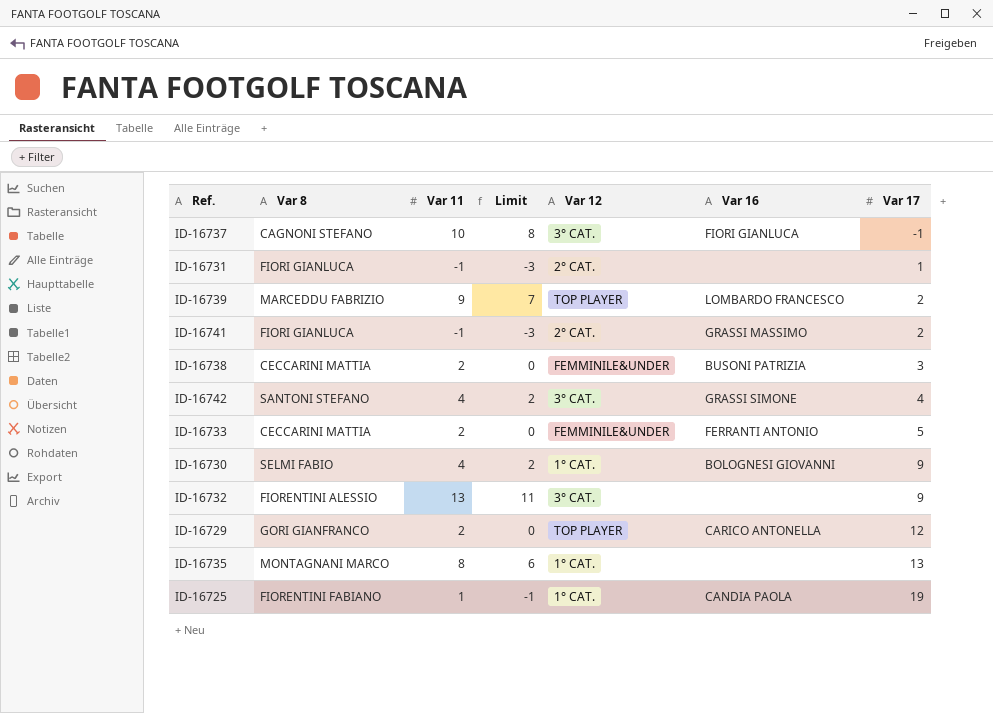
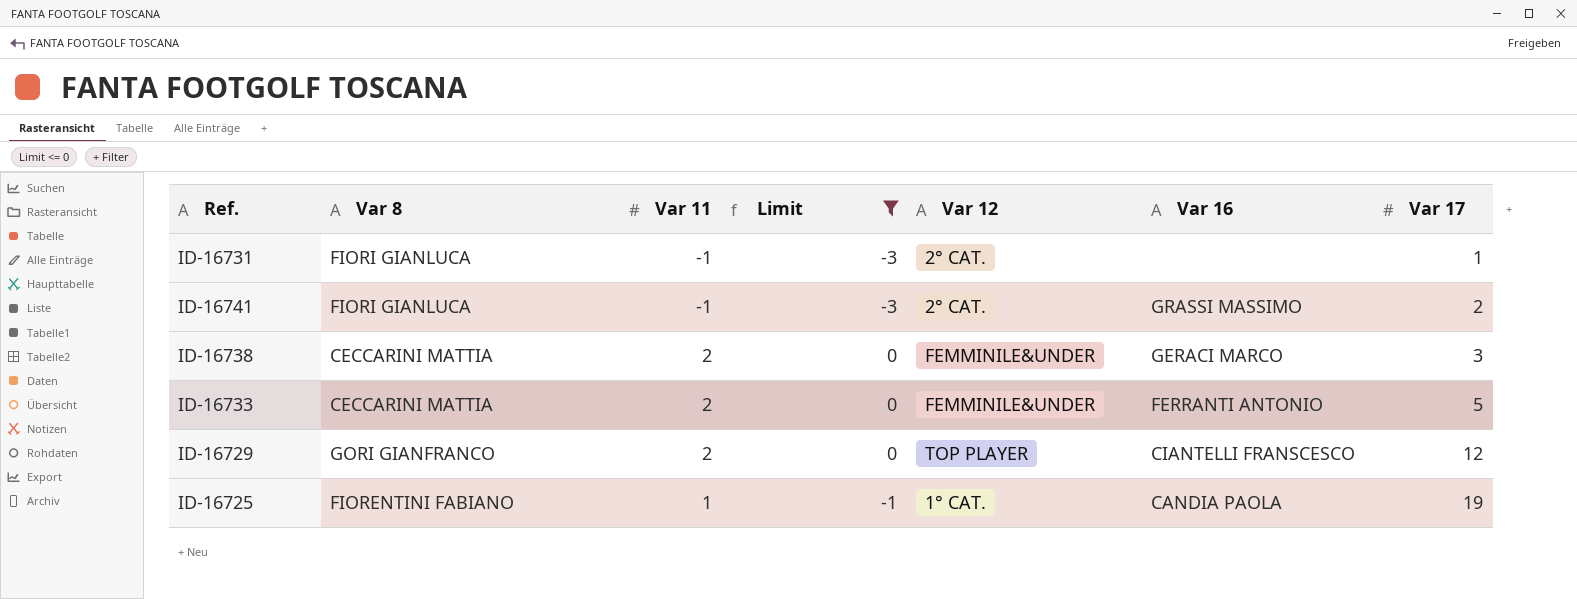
filter: none -> Limit <= 0
ID-16738 | Var 16: BUSONI PATRIZIA -> GERACI MARCO
ID-16729 | Var 16: CARICO ANTONELLA -> CIANTELLI FRANSCESCO

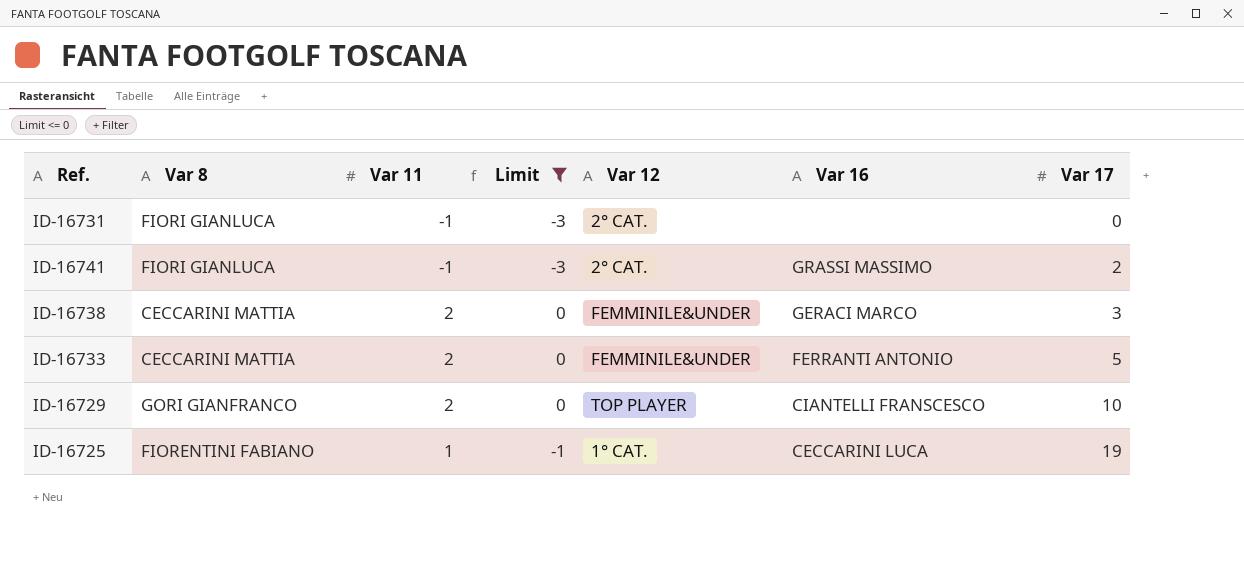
ID-16731 | Var 17: 1 -> 0
ID-16729 | Var 17: 12 -> 10
ID-16725 | Var 16: CANDIA PAOLA -> CECCARINI LUCA

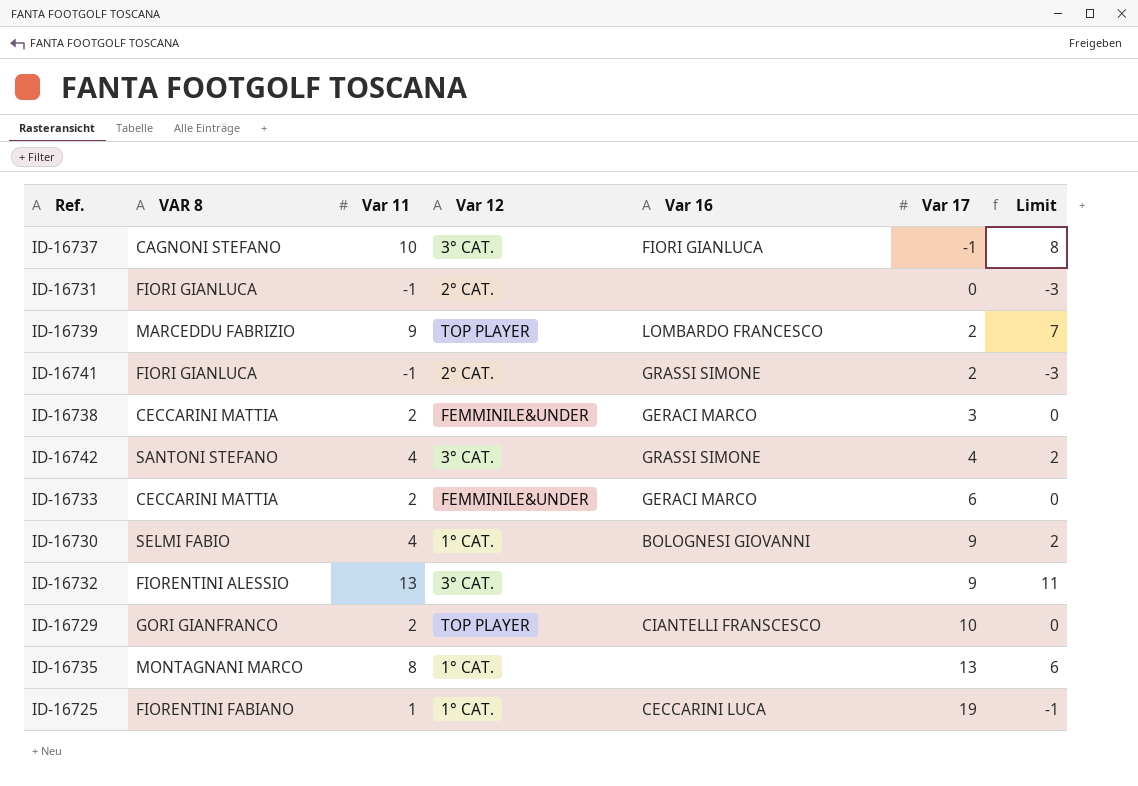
filter: Limit <= 0 -> none
column name: Var 8 -> VAR 8
column Limit | position: 4 -> 7
ID-16741 | Var 16: GRASSI MASSIMO -> GRASSI SIMONE
ID-16733 | Var 16: FERRANTI ANTONIO -> GERACI MARCO
ID-16733 | Var 17: 5 -> 6

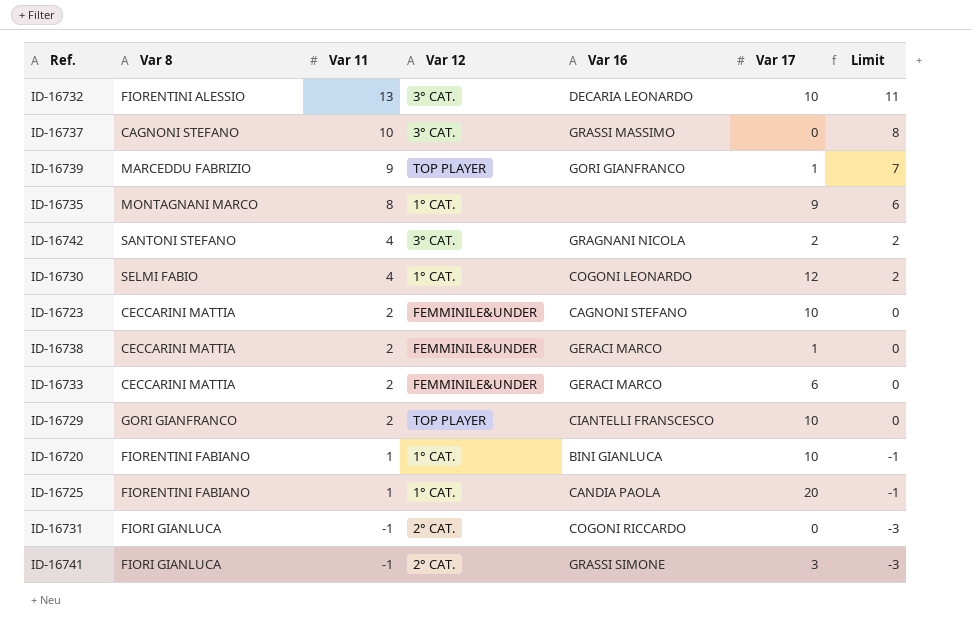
row order: Var 17 ascending -> Var 11 descending
column name: VAR 8 -> Var 8
ID-16732 | Var 16: none -> DECARIA LEONARDO
ID-16732 | Var 17: 9 -> 10
ID-16737 | Var 16: FIORI GIANLUCA -> GRASSI MASSIMO
ID-16737 | Var 17: -1 -> 0
ID-16739 | Var 16: LOMBARDO FRANCESCO -> GORI GIANFRANCO
ID-16739 | Var 17: 2 -> 1
ID-16735 | Var 17: 13 -> 9
ID-16742 | Var 16: GRASSI SIMONE -> GRAGNANI NICOLA
ID-16742 | Var 17: 4 -> 2
ID-16730 | Var 16: BOLOGNESI GIOVANNI -> COGONI LEONARDO
ID-16730 | Var 17: 9 -> 12
row ID-16723: none -> CECCARINI MATTIA | 2 | FEMMINILE&UNDER | CAGNONI STEFANO | 10 | 0
ID-16738 | Var 17: 3 -> 1
row ID-16720: none -> FIORENTINI FABIANO | 1 | 1° CAT. | BINI GIANLUCA | 10 | -1
ID-16725 | Var 16: CECCARINI LUCA -> CANDIA PAOLA
ID-16725 | Var 17: 19 -> 20
ID-16731 | Var 16: none -> COGONI RICCARDO
ID-16741 | Var 17: 2 -> 3

